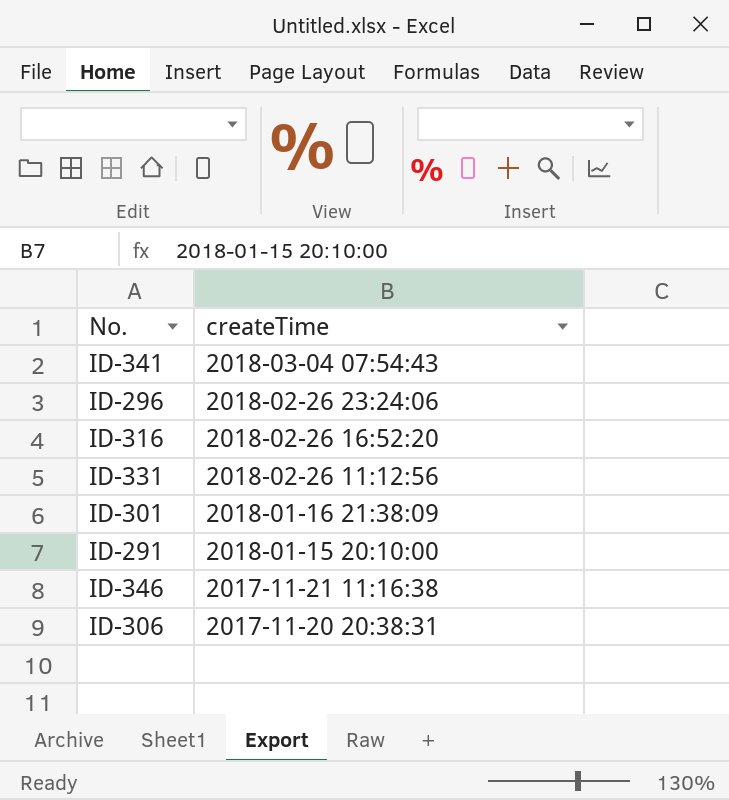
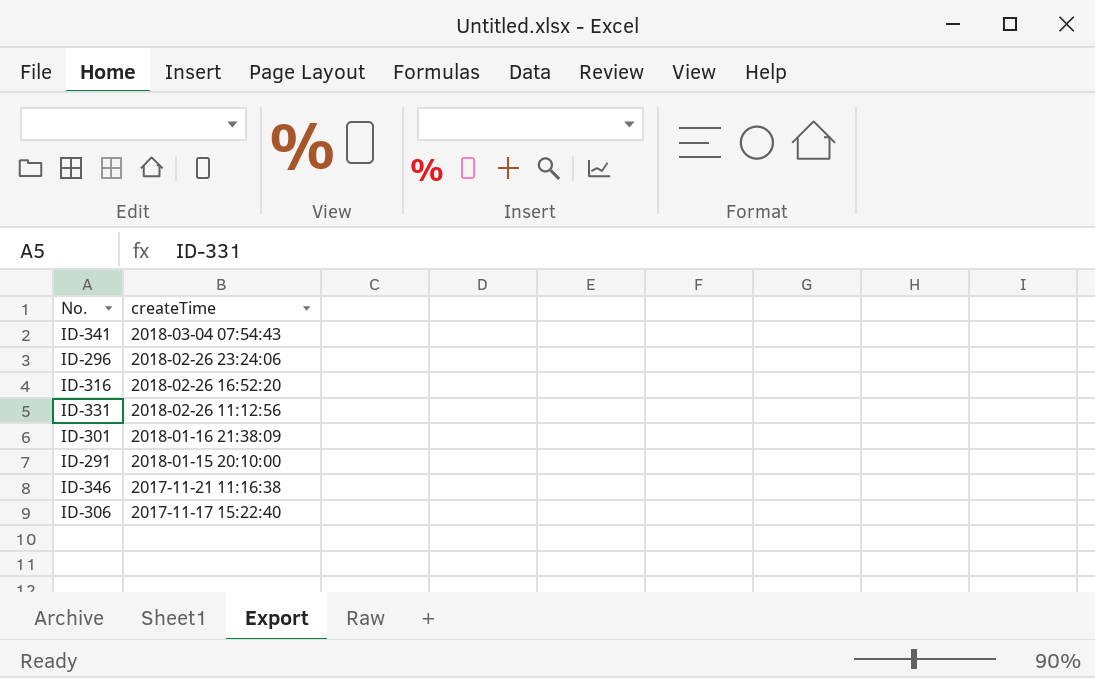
ID-306 | createTime: 2017-11-20 20:38:31 -> 2017-11-17 15:22:40

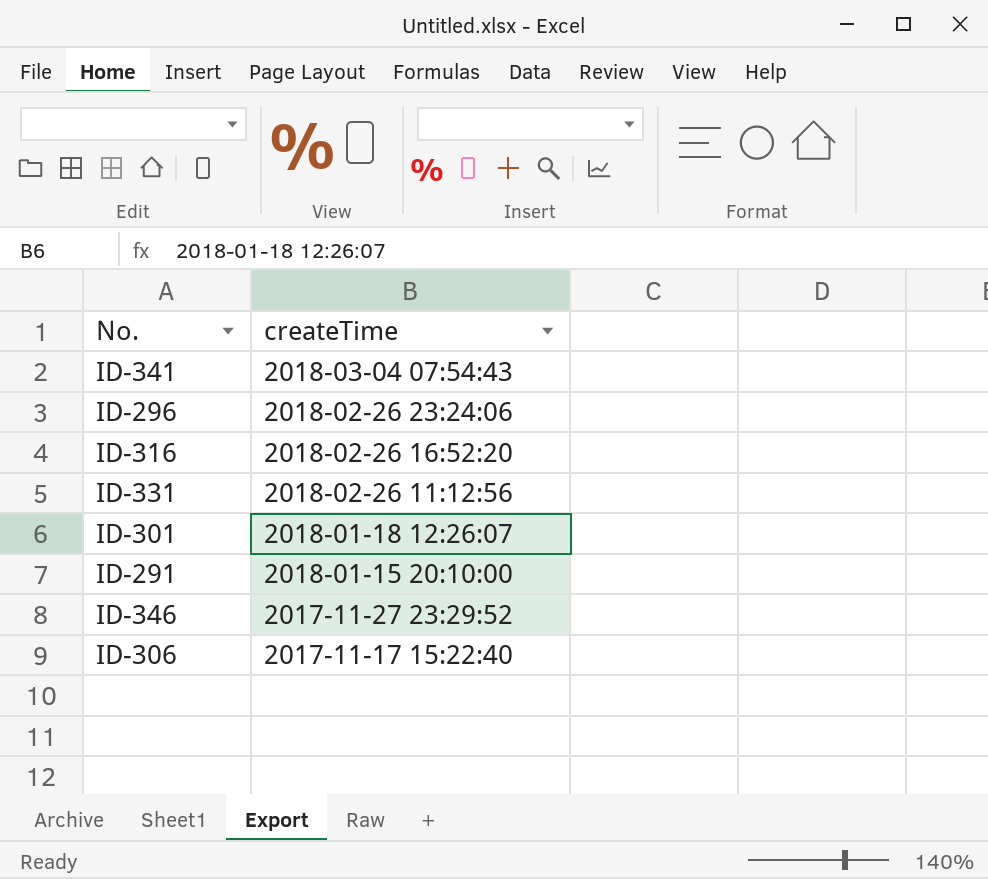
ID-301 | createTime: 2018-01-16 21:38:09 -> 2018-01-18 12:26:07
ID-346 | createTime: 2017-11-21 11:16:38 -> 2017-11-27 23:29:52

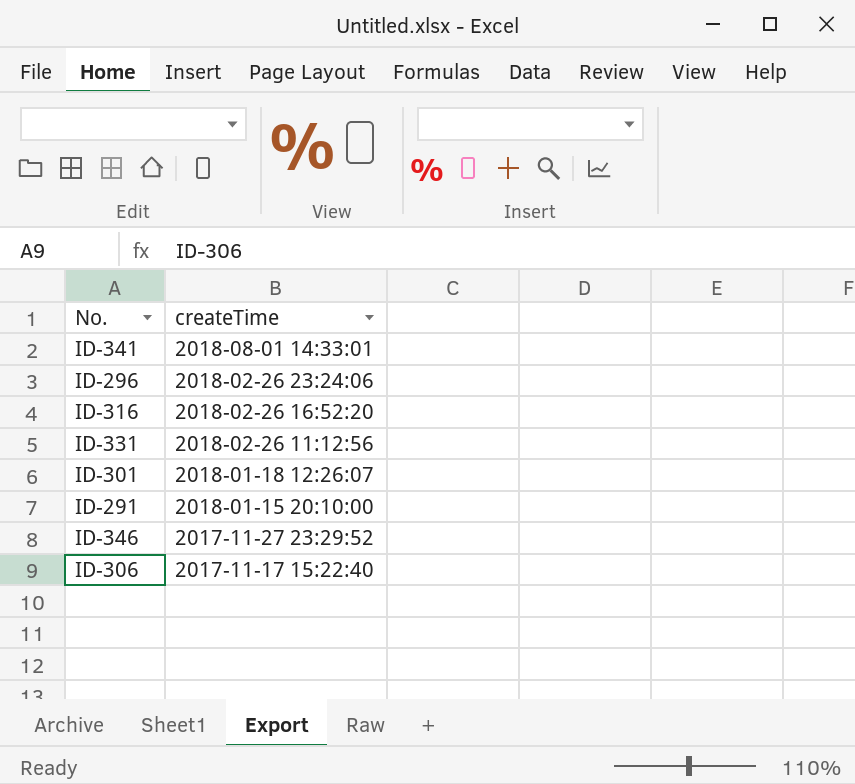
ID-341 | createTime: 2018-03-04 07:54:43 -> 2018-08-01 14:33:01

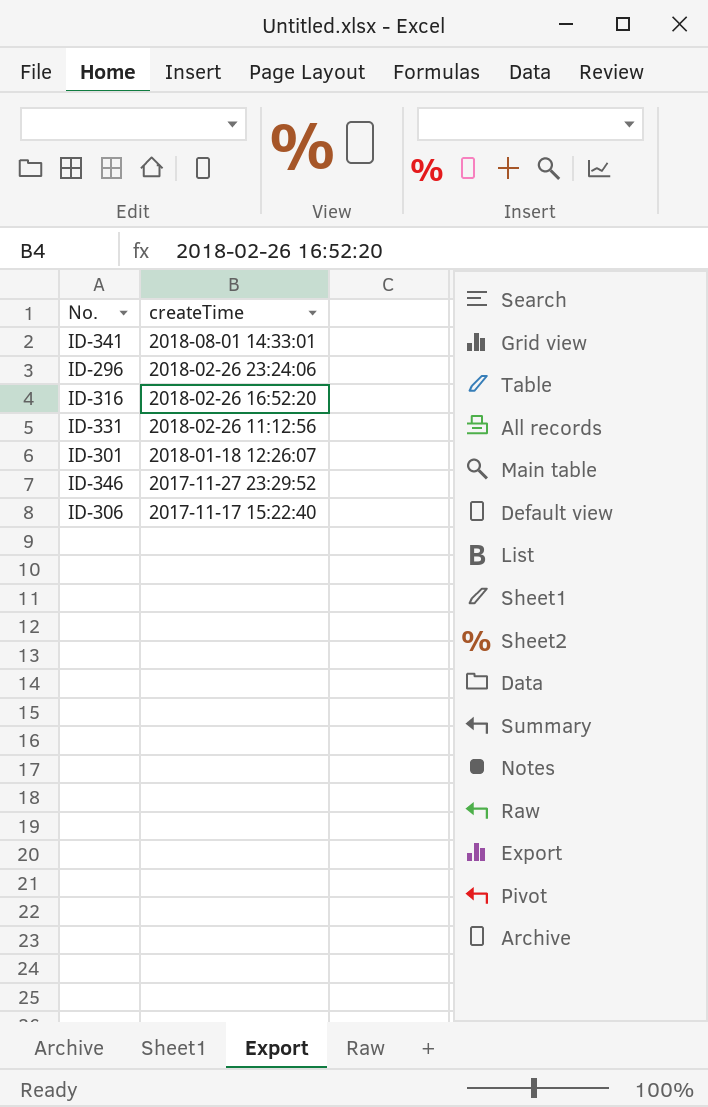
row ID-291: 2018-01-15 20:10:00 -> none

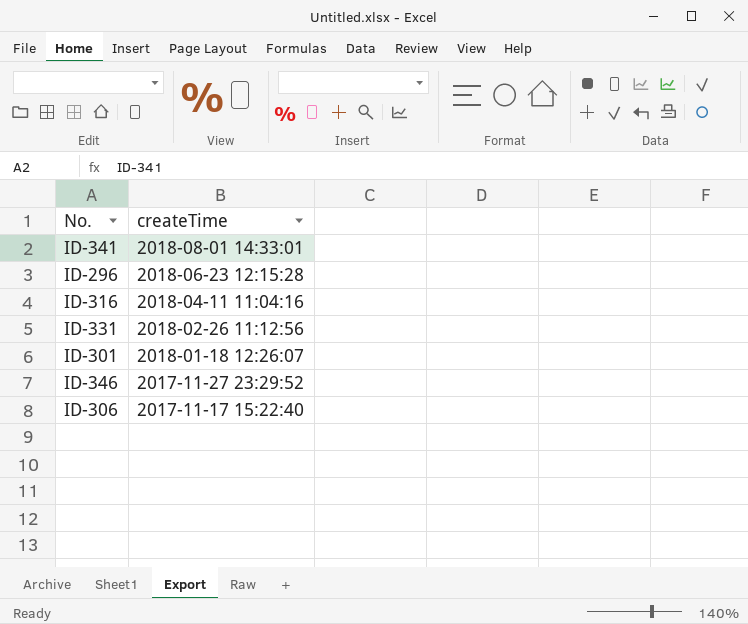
ID-296 | createTime: 2018-02-26 23:24:06 -> 2018-06-23 12:15:28
ID-316 | createTime: 2018-02-26 16:52:20 -> 2018-04-11 11:04:16

